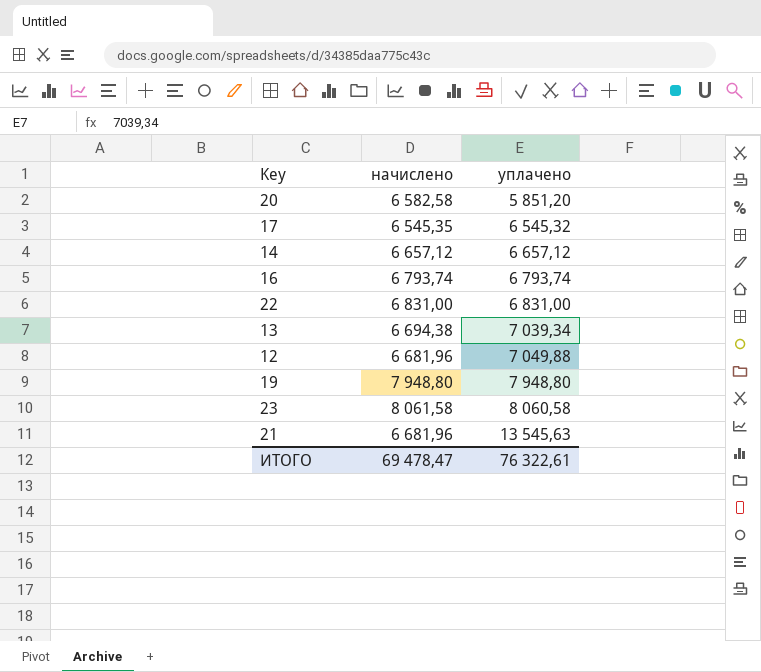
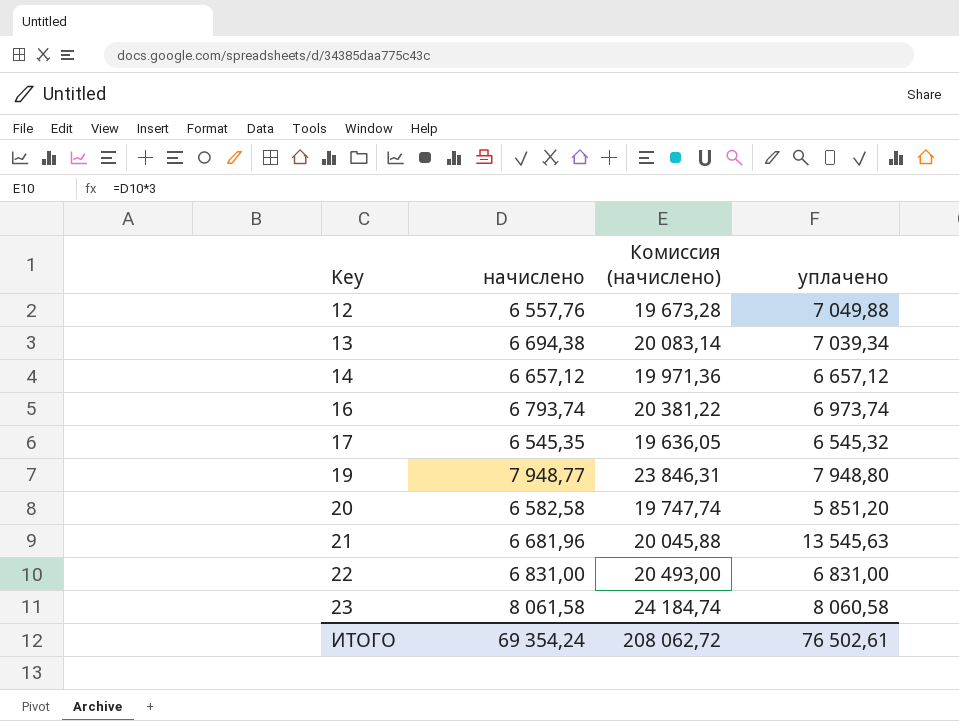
row order: уплачено ascending -> Key ascending
column Комиссия (начислено) | formula: none -> [начислено] * 3
12 | начислено: 6 681,96 -> 6 557,76
16 | уплачено: 6 793,74 -> 6 973,74
19 | начислено: 7 948,80 -> 7 948,77
ИТОГО | начислено: 69 478,47 -> 69 354,24
ИТОГО | уплачено: 76 322,61 -> 76 502,61

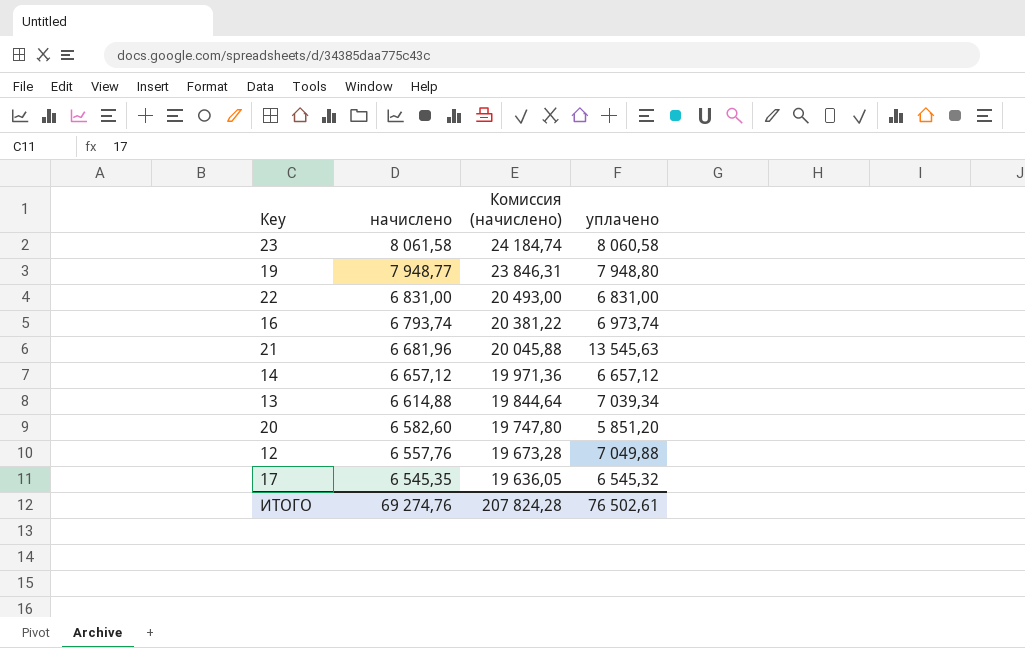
row order: Key ascending -> начислено descending
13 | начислено: 6 694,38 -> 6 614,88
13 | Комиссия (начислено): 20 083,14 -> 19 844,64
20 | начислено: 6 582,58 -> 6 582,60
20 | Комиссия (начислено): 19 747,74 -> 19 747,80
ИТОГО | начислено: 69 354,24 -> 69 274,76
ИТОГО | Комиссия (начислено): 208 062,72 -> 207 824,28

